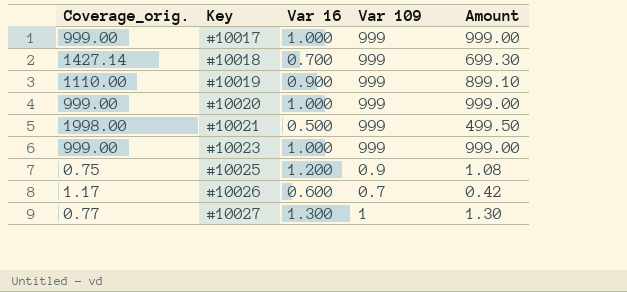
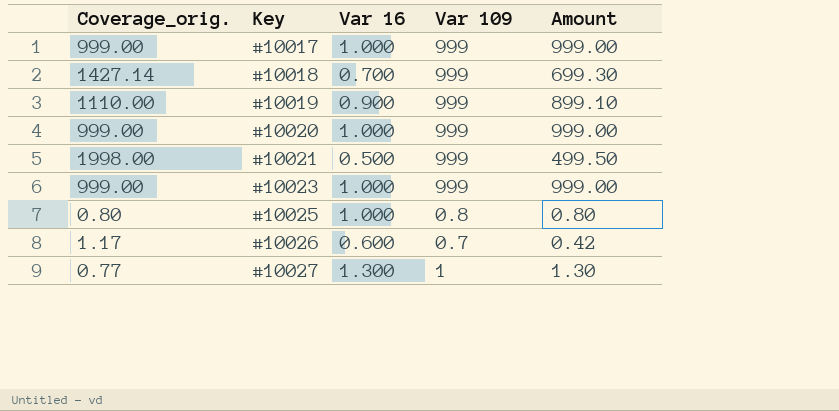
#10025 | Coverage_orig.: 0.75 -> 0.80
#10025 | Var 16: 1.200 -> 1.000
#10025 | Var 109: 0.9 -> 0.8
#10025 | Amount: 1.08 -> 0.80

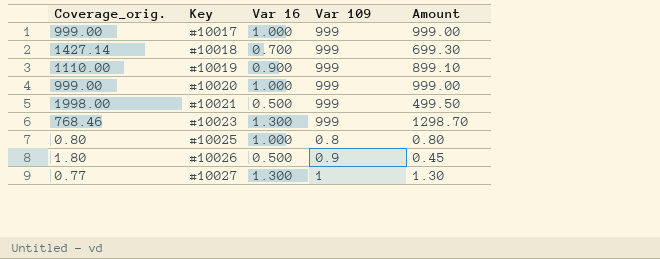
#10023 | Coverage_orig.: 999.00 -> 768.46
#10023 | Var 16: 1.000 -> 1.300
#10023 | Amount: 999.00 -> 1298.70
#10026 | Coverage_orig.: 1.17 -> 1.80
#10026 | Var 16: 0.600 -> 0.500
#10026 | Var 109: 0.7 -> 0.9
#10026 | Amount: 0.42 -> 0.45

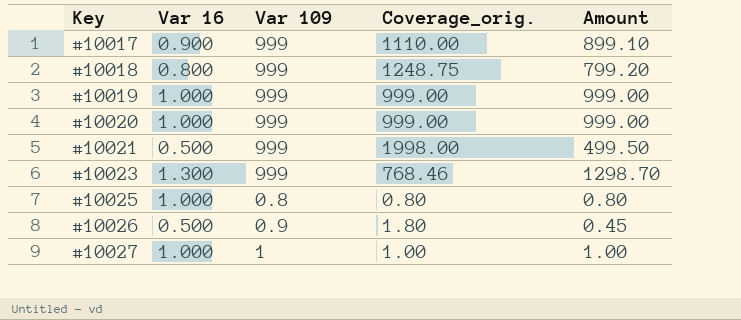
column Coverage_orig. | position: 1 -> 4
#10017 | Var 16: 1.000 -> 0.900
#10017 | Coverage_orig.: 999.00 -> 1110.00
#10017 | Amount: 999.00 -> 899.10
#10018 | Var 16: 0.700 -> 0.800
#10018 | Coverage_orig.: 1427.14 -> 1248.75
#10018 | Amount: 699.30 -> 799.20
#10019 | Var 16: 0.900 -> 1.000
#10019 | Coverage_orig.: 1110.00 -> 999.00
#10019 | Amount: 899.10 -> 999.00
#10027 | Var 16: 1.300 -> 1.000
#10027 | Coverage_orig.: 0.77 -> 1.00
#10027 | Amount: 1.30 -> 1.00

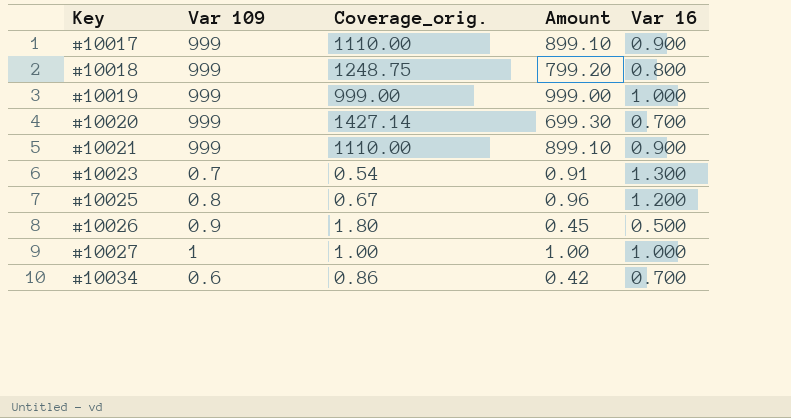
column Var 16 | position: 2 -> 5
#10020 | Coverage_orig.: 999.00 -> 1427.14
#10020 | Amount: 999.00 -> 699.30
#10020 | Var 16: 1.000 -> 0.700
#10021 | Coverage_orig.: 1998.00 -> 1110.00
#10021 | Amount: 499.50 -> 899.10
#10021 | Var 16: 0.500 -> 0.900
#10023 | Var 109: 999 -> 0.7
#10023 | Coverage_orig.: 768.46 -> 0.54
#10023 | Amount: 1298.70 -> 0.91
#10025 | Coverage_orig.: 0.80 -> 0.67
#10025 | Amount: 0.80 -> 0.96
#10025 | Var 16: 1.000 -> 1.200
row #10034: none -> 0.6 | 0.86 | 0.42 | 0.700

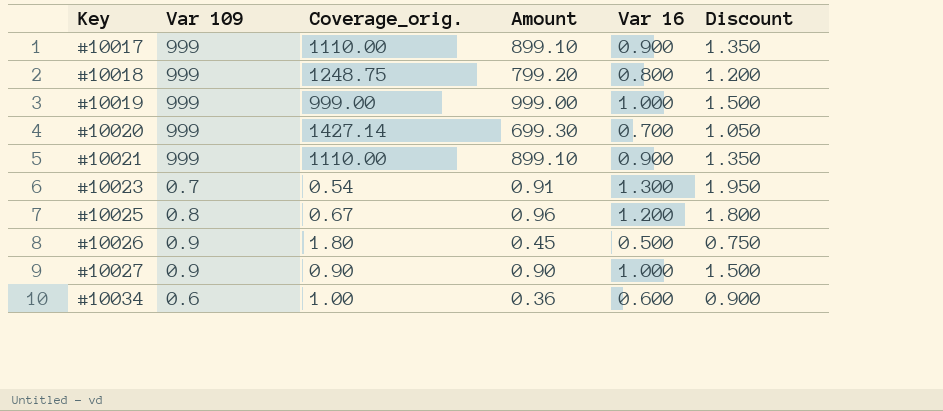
column Discount | formula: none -> [Var 16] * 1.5
#10027 | Var 109: 1 -> 0.9
#10027 | Coverage_orig.: 1.00 -> 0.90
#10027 | Amount: 1.00 -> 0.90
#10034 | Coverage_orig.: 0.86 -> 1.00
#10034 | Amount: 0.42 -> 0.36
#10034 | Var 16: 0.700 -> 0.600

